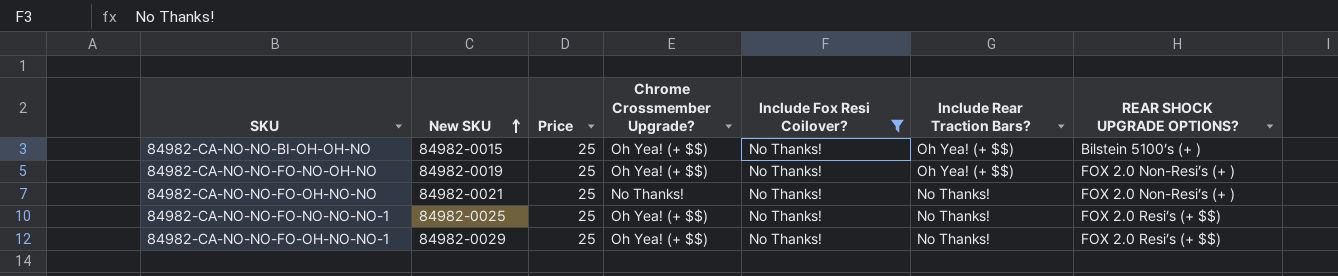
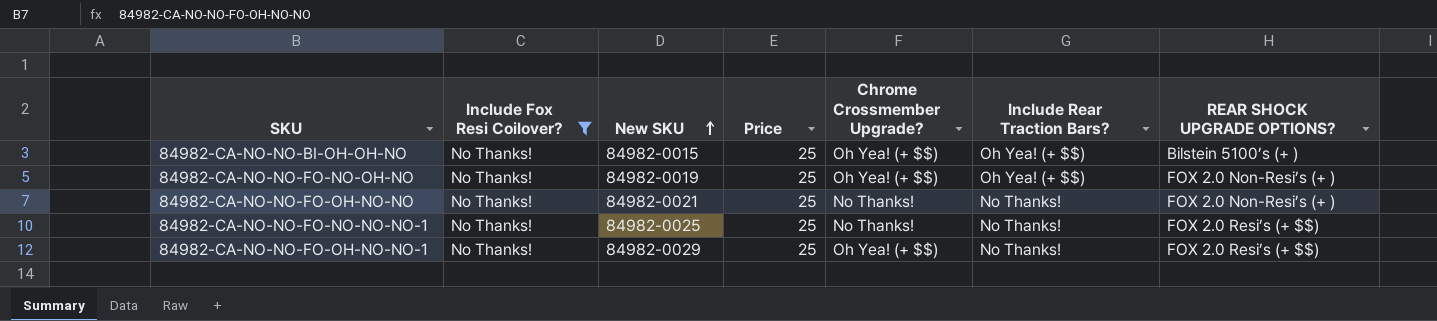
column Include Fox Resi Coilover? | position: 5 -> 2
84982-CA-NO-NO-FO-NO-NO-NO-1 | Chrome Crossmember Upgrade?: Oh Yea! (+ $$) -> No Thanks!

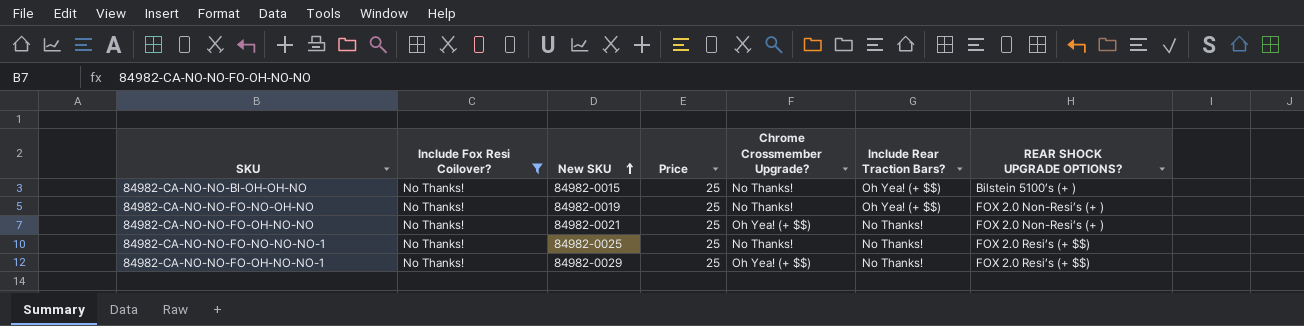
84982-CA-NO-NO-BI-OH-OH-NO | Chrome Crossmember Upgrade?: Oh Yea! (+ $$) -> No Thanks!
84982-CA-NO-NO-FO-NO-OH-NO | Chrome Crossmember Upgrade?: Oh Yea! (+ $$) -> No Thanks!
84982-CA-NO-NO-FO-OH-NO-NO | Chrome Crossmember Upgrade?: No Thanks! -> Oh Yea! (+ $$)

